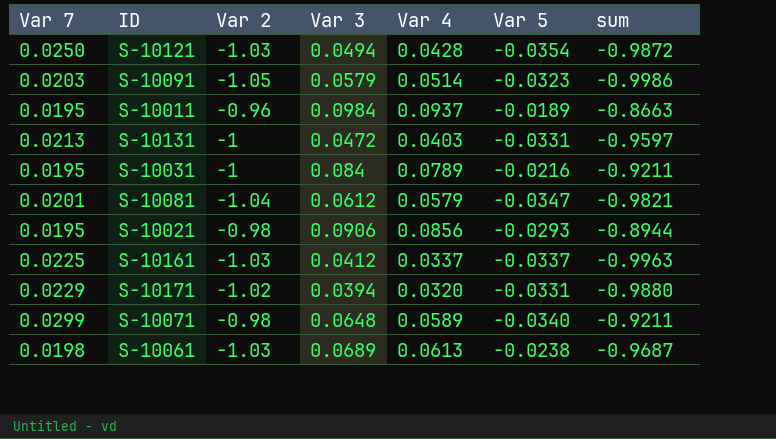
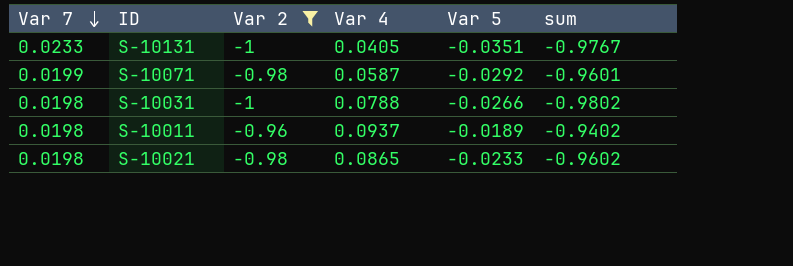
filter: none -> Var 2 >= -1
row order: none -> Var 7 descending
column Var 3 | position: 4 -> none
column sum | formula: [Var 2] + [Var 4] -> [Var 7] + [Var 2]
S-10131 | Var 7: 0.0213 -> 0.0233
S-10131 | Var 4: 0.0403 -> 0.0405
S-10131 | Var 5: -0.0331 -> -0.0351
S-10071 | Var 7: 0.0299 -> 0.0199
S-10071 | Var 4: 0.0589 -> 0.0587
S-10071 | Var 5: -0.0340 -> -0.0292
S-10031 | Var 7: 0.0195 -> 0.0198
S-10031 | Var 4: 0.0789 -> 0.0788
S-10031 | Var 5: -0.0216 -> -0.0266
S-10011 | Var 7: 0.0195 -> 0.0198
S-10021 | Var 7: 0.0195 -> 0.0198
S-10021 | Var 4: 0.0856 -> 0.0865
S-10021 | Var 5: -0.0293 -> -0.0233

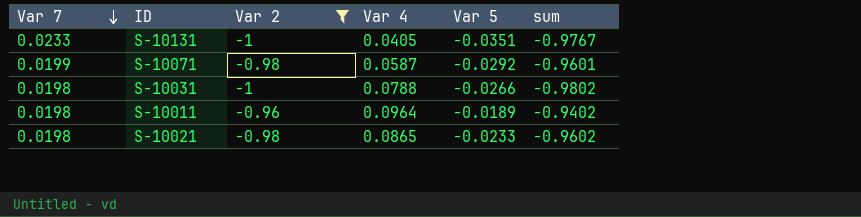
S-10011 | Var 4: 0.0937 -> 0.0964

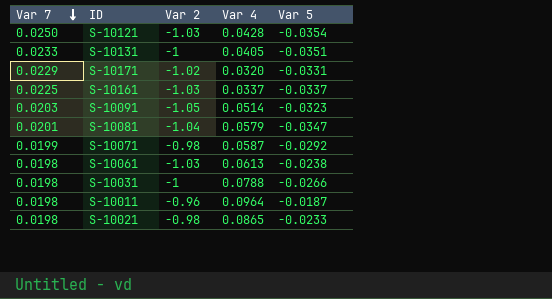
filter: Var 2 >= -1 -> none
column sum | formula: [Var 7] + [Var 2] -> none
S-10011 | Var 5: -0.0189 -> -0.0187

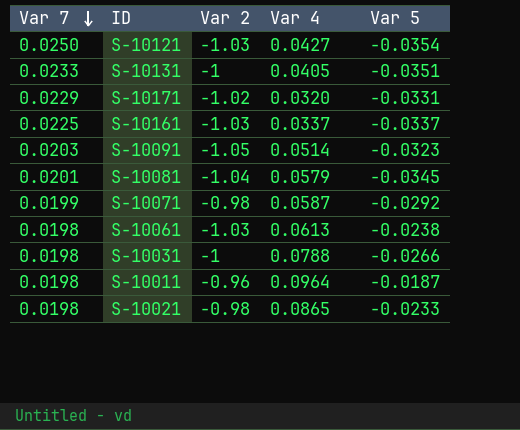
S-10121 | Var 4: 0.0428 -> 0.0427
S-10081 | Var 5: -0.0347 -> -0.0345

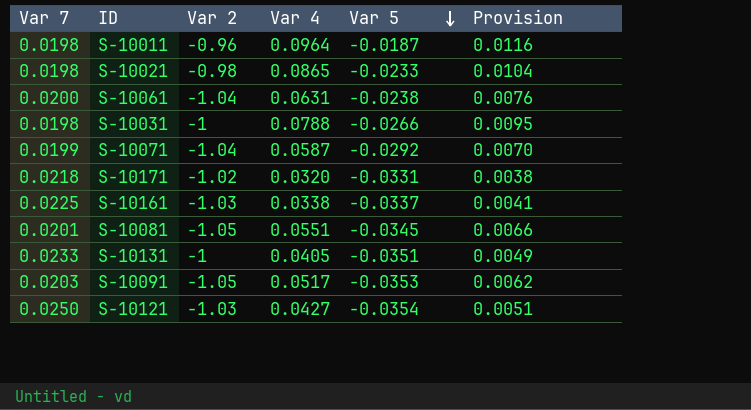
row order: Var 7 descending -> Var 5 descending
column Provision | formula: none -> [Var 4] * 0.12
S-10061 | Var 7: 0.0198 -> 0.0200
S-10061 | Var 2: -1.03 -> -1.04
S-10061 | Var 4: 0.0613 -> 0.0631
S-10071 | Var 2: -0.98 -> -1.04
S-10171 | Var 7: 0.0229 -> 0.0218
S-10161 | Var 4: 0.0337 -> 0.0338
S-10081 | Var 2: -1.04 -> -1.05
S-10081 | Var 4: 0.0579 -> 0.0551
S-10091 | Var 4: 0.0514 -> 0.0517
S-10091 | Var 5: -0.0323 -> -0.0353

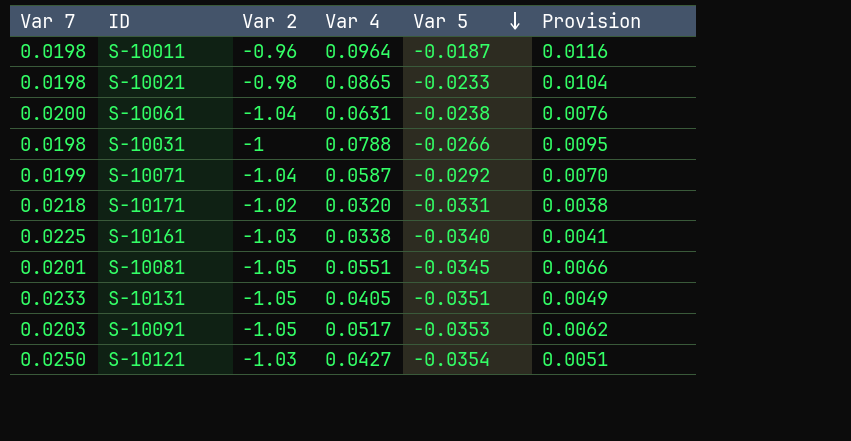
S-10161 | Var 5: -0.0337 -> -0.0340
S-10131 | Var 2: -1 -> -1.05

